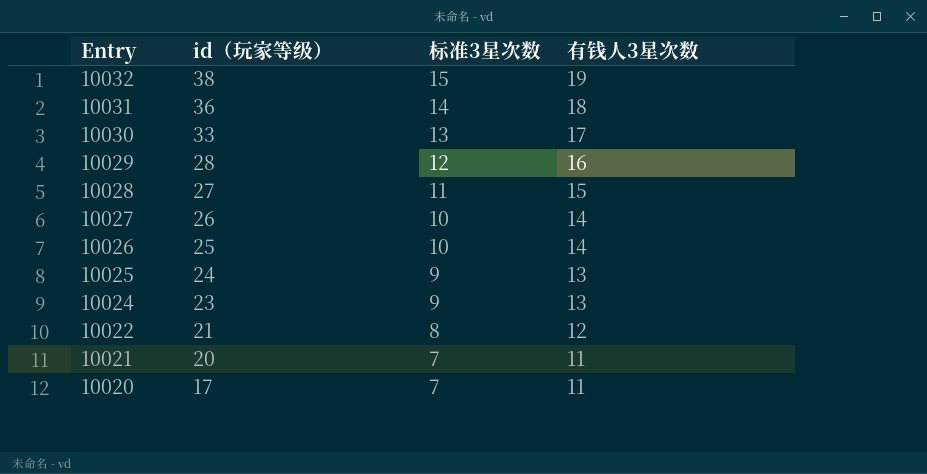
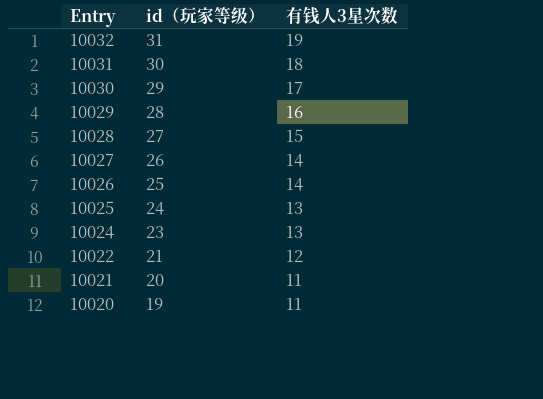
column 标准3星次数 | position: 3 -> none
10032 | id（玩家等级）: 38 -> 31
10031 | id（玩家等级）: 36 -> 30
10030 | id（玩家等级）: 33 -> 29
10020 | id（玩家等级）: 17 -> 19

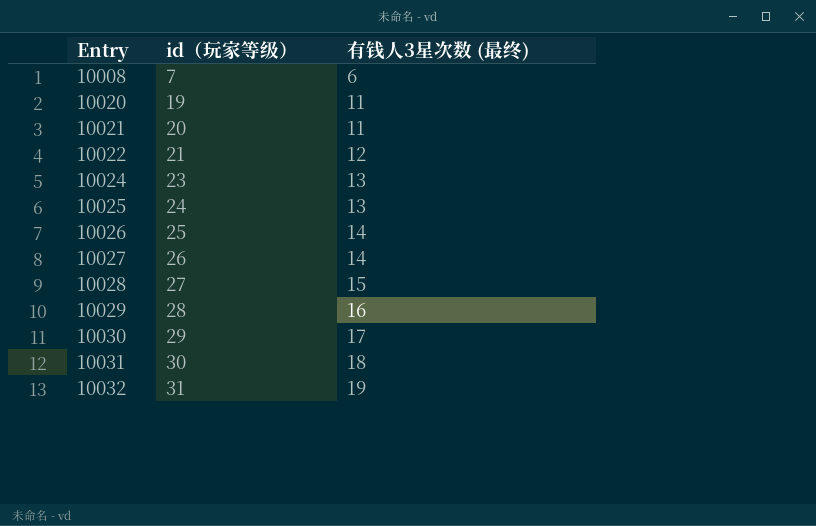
row order: Entry descending -> Entry ascending
column name: 有钱人3星次数 -> 有钱人3星次数 (最终)
row 10008: none -> 7 | 6

